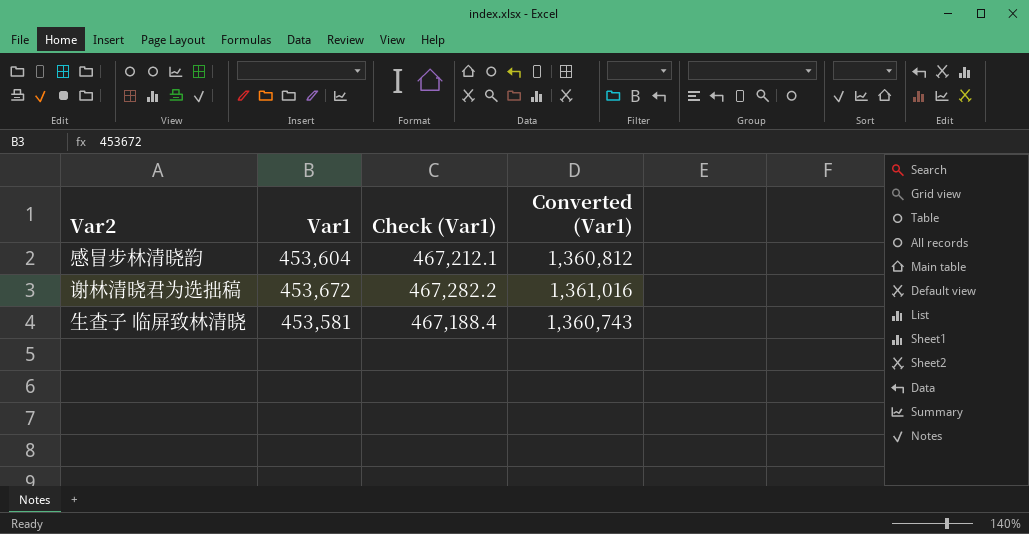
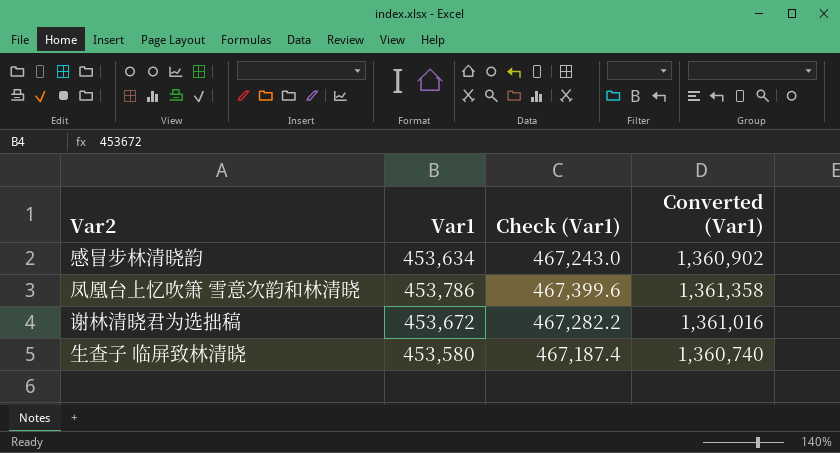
感冒步林清晓韵 | Var1: 453,604 -> 453,634
感冒步林清晓韵 | Check (Var1): 467,212.1 -> 467,243.0
感冒步林清晓韵 | Converted (Var1): 1,360,812 -> 1,360,902
row 凤凰台上忆吹箫 雪意次韵和林清晓: none -> 453,786 | 467,399.6 | 1,361,358
生查子 临屏致林清晓 | Var1: 453,581 -> 453,580
生查子 临屏致林清晓 | Check (Var1): 467,188.4 -> 467,187.4
生查子 临屏致林清晓 | Converted (Var1): 1,360,743 -> 1,360,740

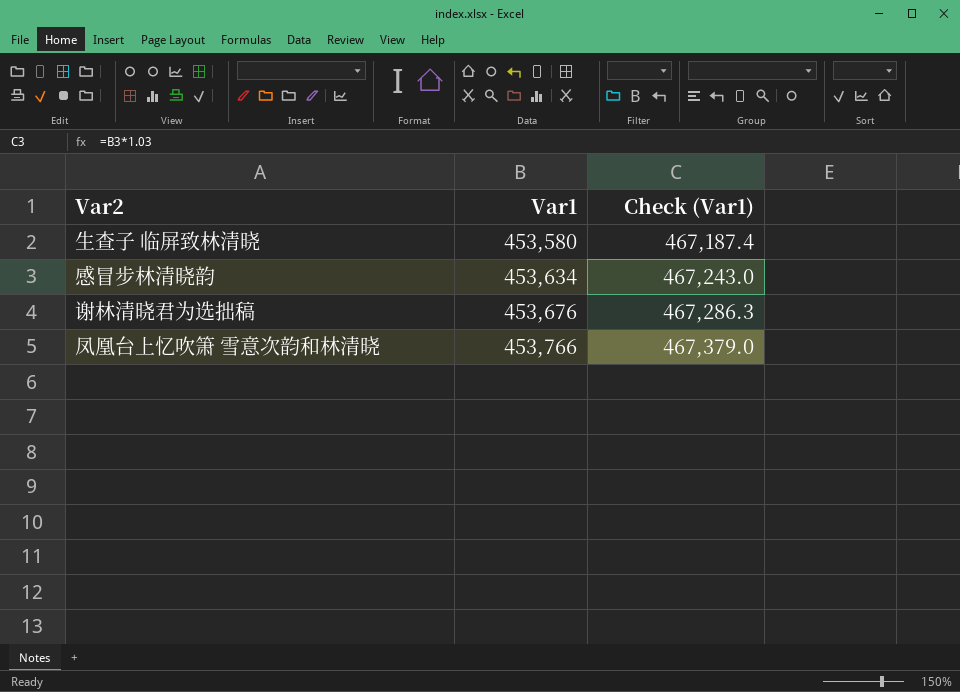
row order: none -> Var1 ascending
column Converted (Var1) | formula: [Var1] * 3 -> none
谢林清晓君为选拙稿 | Var1: 453,672 -> 453,676
谢林清晓君为选拙稿 | Check (Var1): 467,282.2 -> 467,286.3
凤凰台上忆吹箫 雪意次韵和林清晓 | Var1: 453,786 -> 453,766
凤凰台上忆吹箫 雪意次韵和林清晓 | Check (Var1): 467,399.6 -> 467,379.0

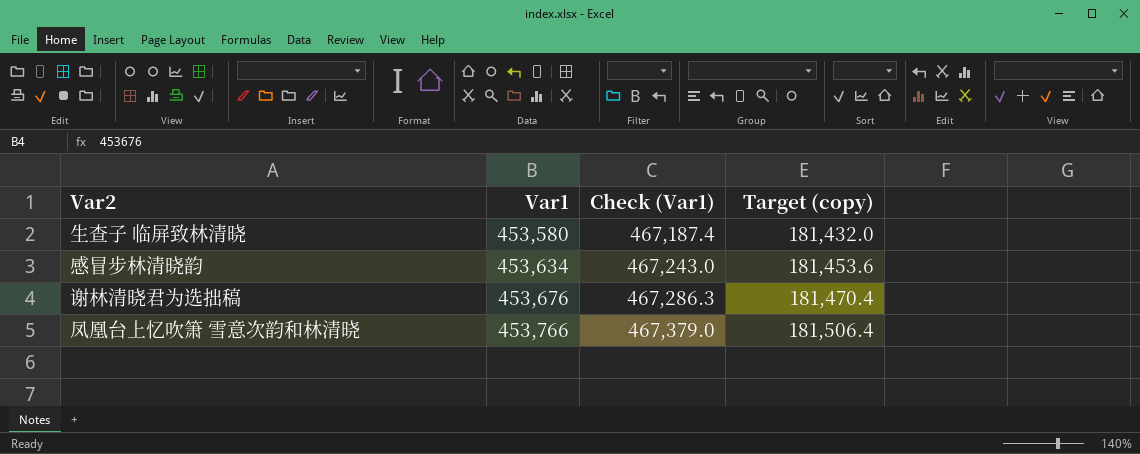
column Target (copy) | formula: none -> [Var1] * 0.4

